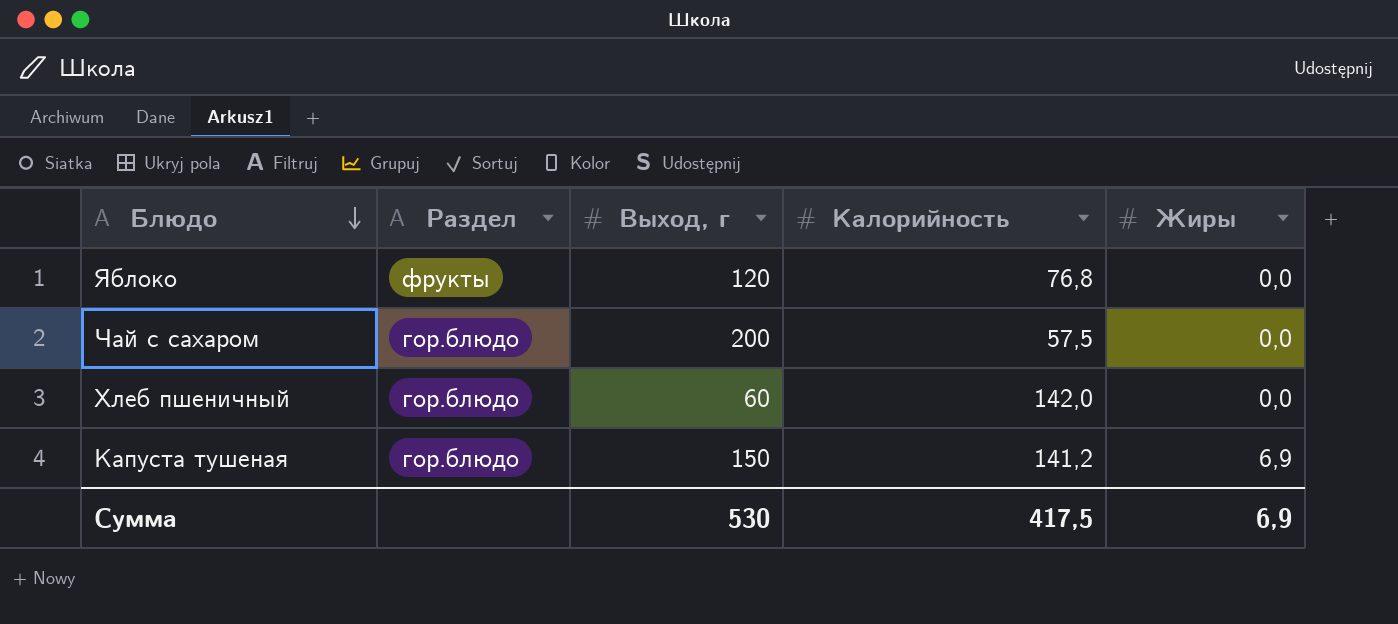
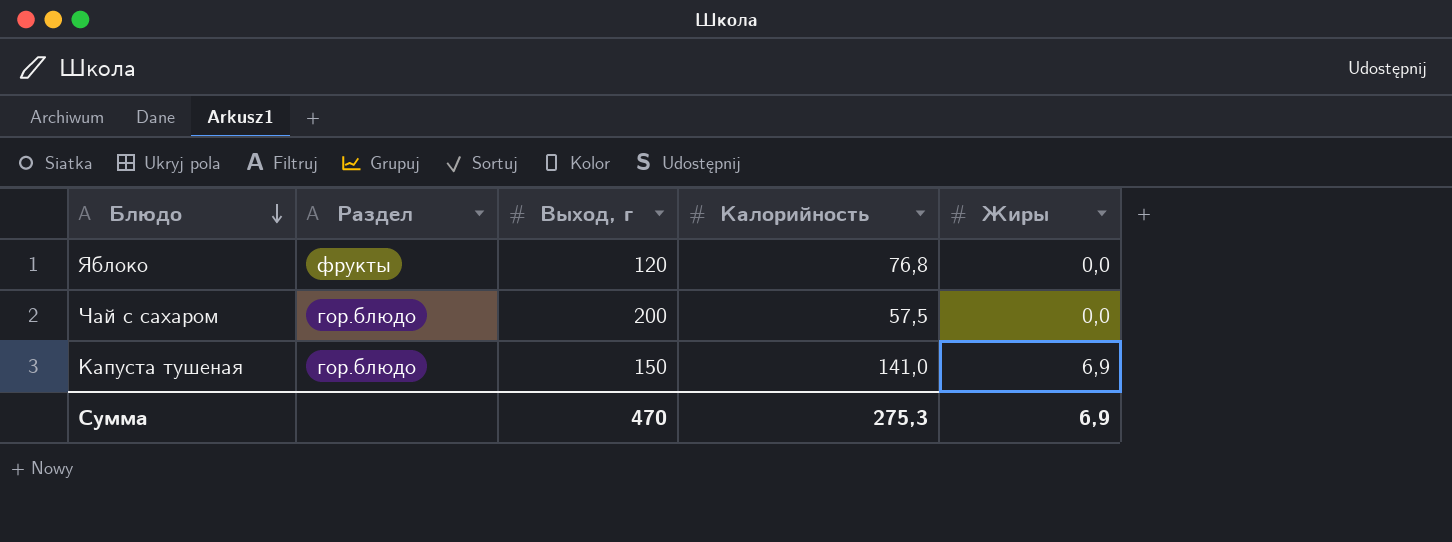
row Хлеб пшеничный: гор.блюдо | 60 | 142,0 | 0,0 -> none
Капуста тушеная | Калорийность: 141,2 -> 141,0
Сумма | Выход, г: 530 -> 470
Сумма | Калорийность: 417,5 -> 275,3

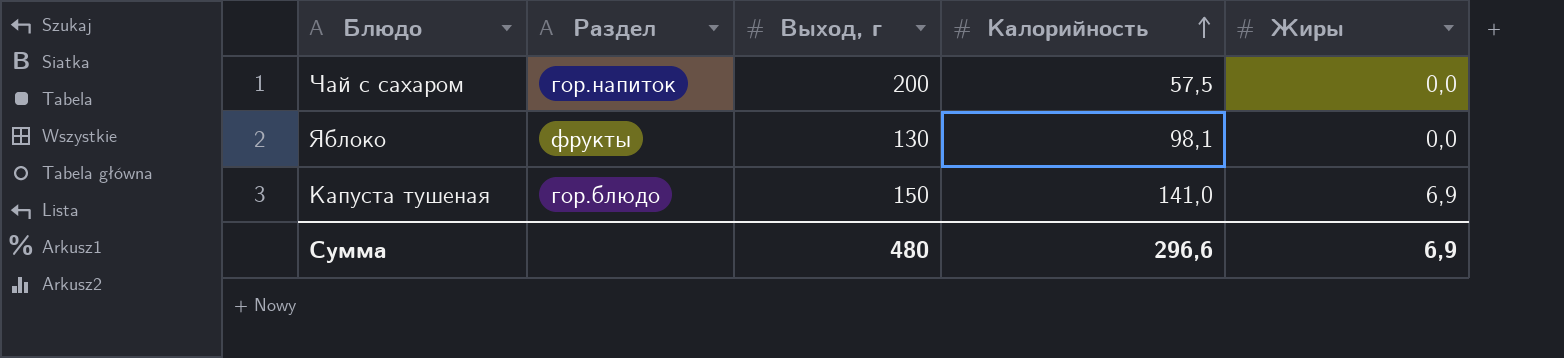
row order: Блюдо descending -> Калорийность ascending
Чай с сахаром | Раздел: гор.блюдо -> гор.напиток
Яблоко | Выход, г: 120 -> 130
Яблоко | Калорийность: 76,8 -> 98,1
Сумма | Выход, г: 470 -> 480
Сумма | Калорийность: 275,3 -> 296,6

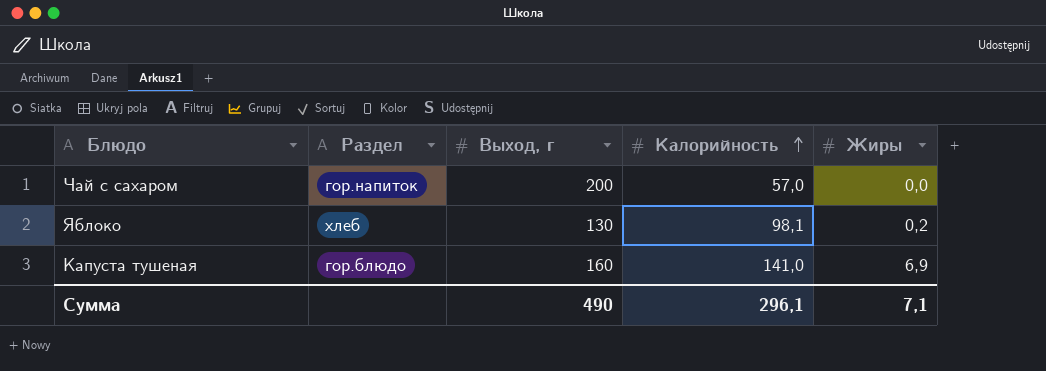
Чай с сахаром | Калорийность: 57,5 -> 57,0
Яблоко | Раздел: фрукты -> хлеб
Яблоко | Жиры: 0,0 -> 0,2
Капуста тушеная | Выход, г: 150 -> 160
Сумма | Выход, г: 480 -> 490
Сумма | Калорийность: 296,6 -> 296,1
Сумма | Жиры: 6,9 -> 7,1

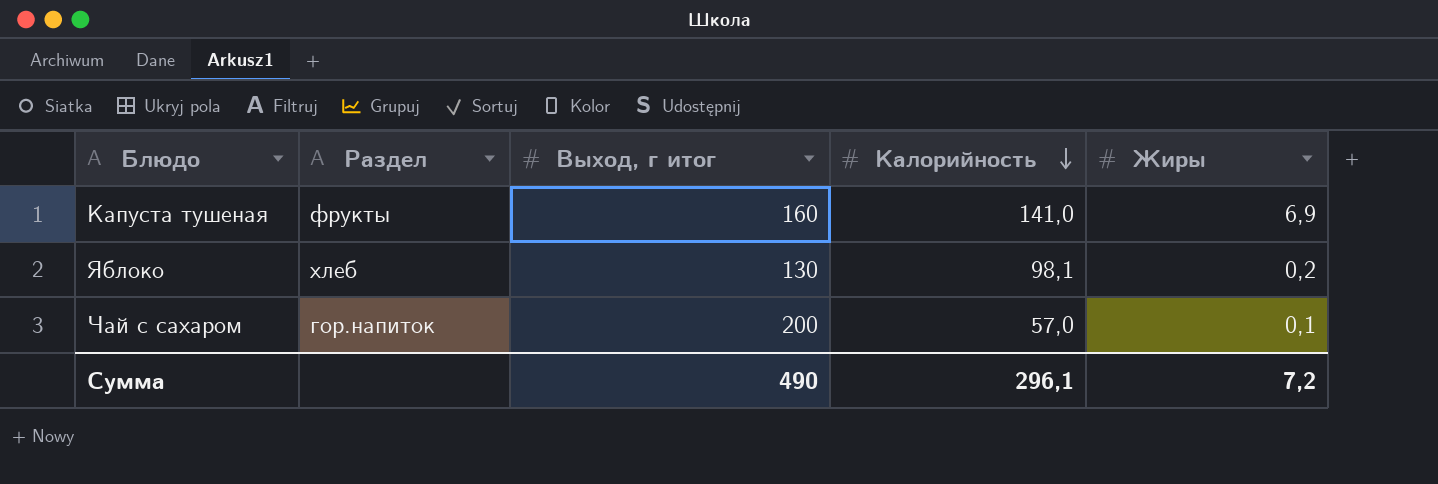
row order: Калорийность ascending -> Калорийность descending
column name: Выход, г -> Выход, г итог
Капуста тушеная | Раздел: гор.блюдо -> фрукты
Чай с сахаром | Жиры: 0,0 -> 0,1
Сумма | Жиры: 7,1 -> 7,2

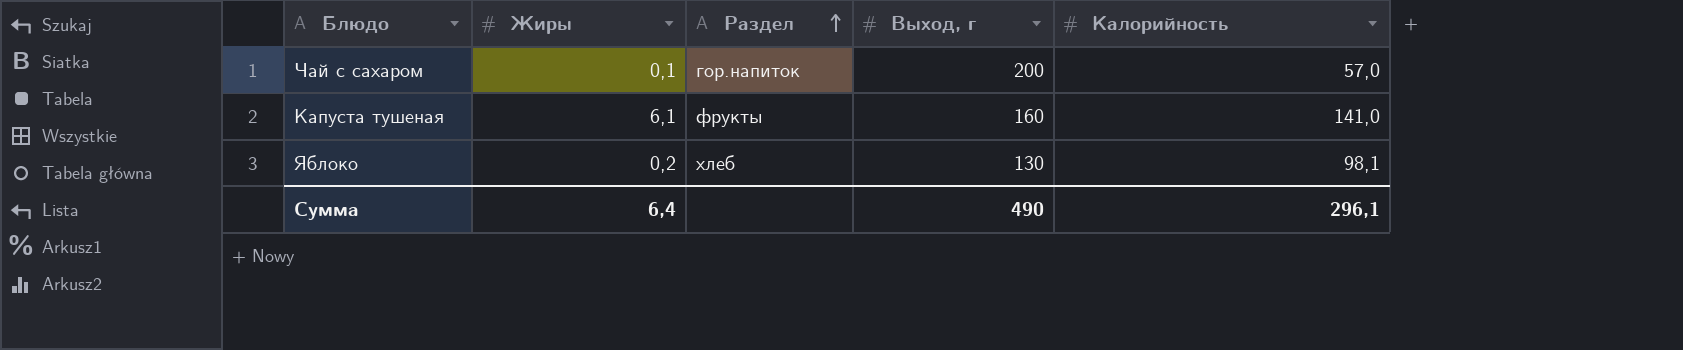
row order: Калорийность descending -> Раздел ascending
column Жиры | position: 5 -> 2
column name: Выход, г итог -> Выход, г
Капуста тушеная | Жиры: 6,9 -> 6,1
Сумма | Жиры: 7,2 -> 6,4

